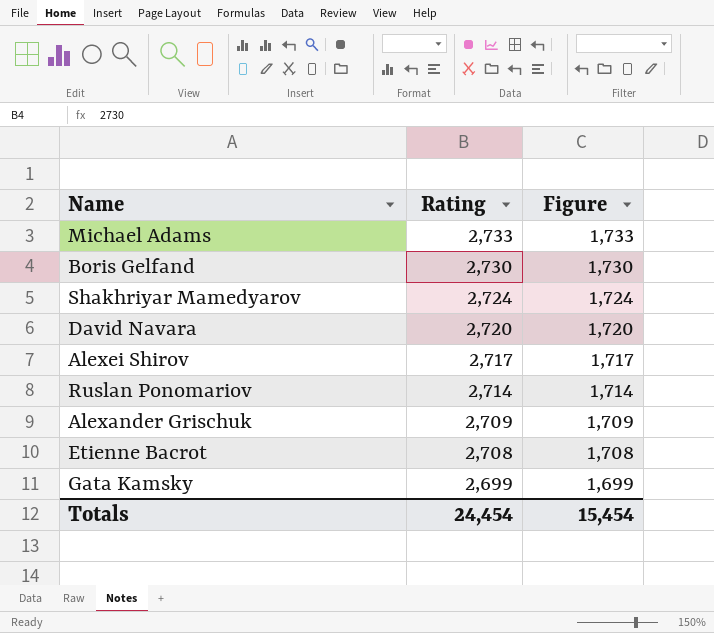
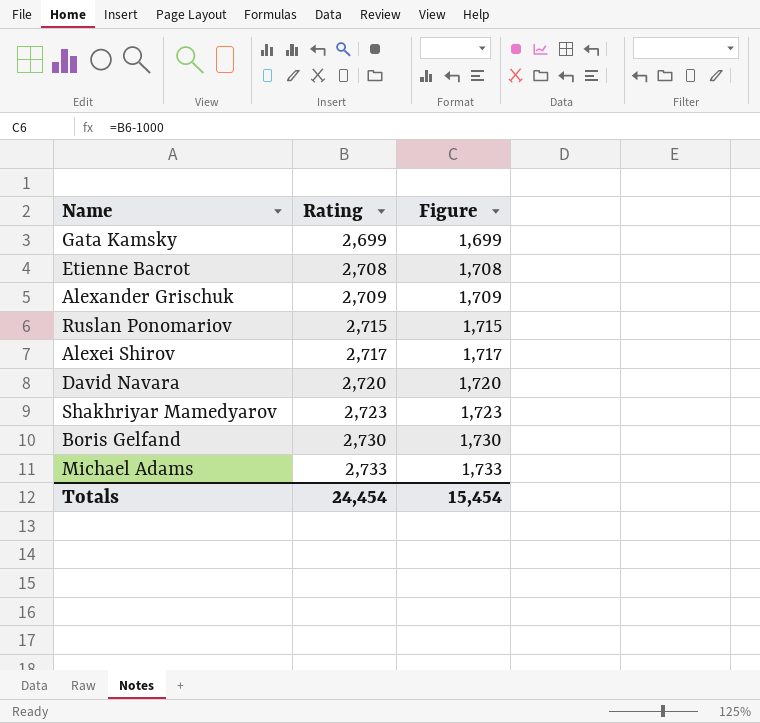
row order: Rating descending -> Rating ascending
Ruslan Ponomariov | Rating: 2,714 -> 2,715
Ruslan Ponomariov | Figure: 1,714 -> 1,715
Shakhriyar Mamedyarov | Rating: 2,724 -> 2,723
Shakhriyar Mamedyarov | Figure: 1,724 -> 1,723

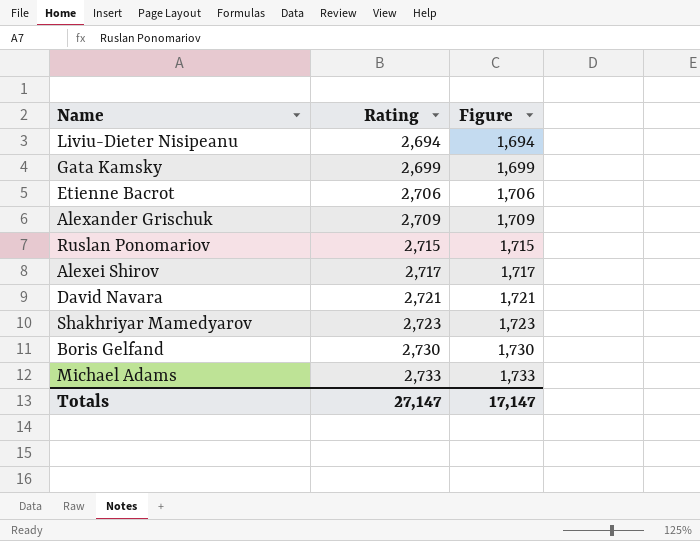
row Liviu-Dieter Nisipeanu: none -> 2,694 | 1,694
Etienne Bacrot | Rating: 2,708 -> 2,706
Etienne Bacrot | Figure: 1,708 -> 1,706
David Navara | Rating: 2,720 -> 2,721
David Navara | Figure: 1,720 -> 1,721
Totals | Rating: 24,454 -> 27,147
Totals | Figure: 15,454 -> 17,147

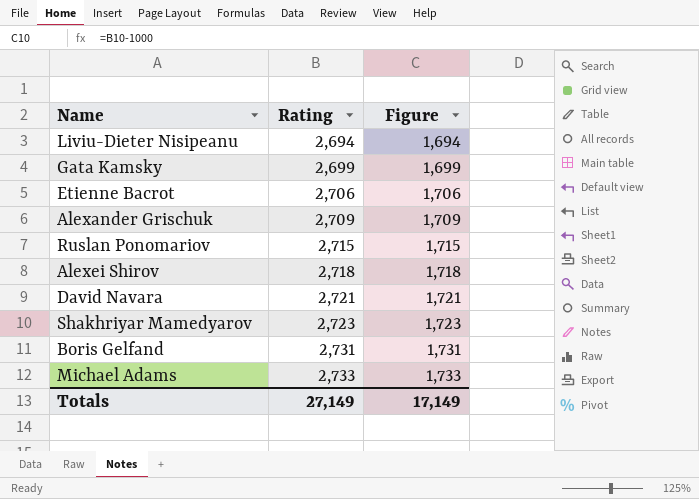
Alexei Shirov | Rating: 2,717 -> 2,718
Alexei Shirov | Figure: 1,717 -> 1,718
Boris Gelfand | Rating: 2,730 -> 2,731
Boris Gelfand | Figure: 1,730 -> 1,731
Totals | Rating: 27,147 -> 27,149
Totals | Figure: 17,147 -> 17,149

